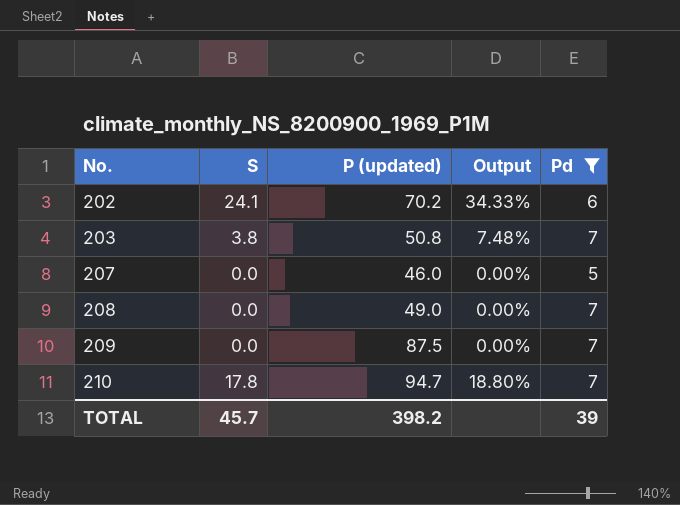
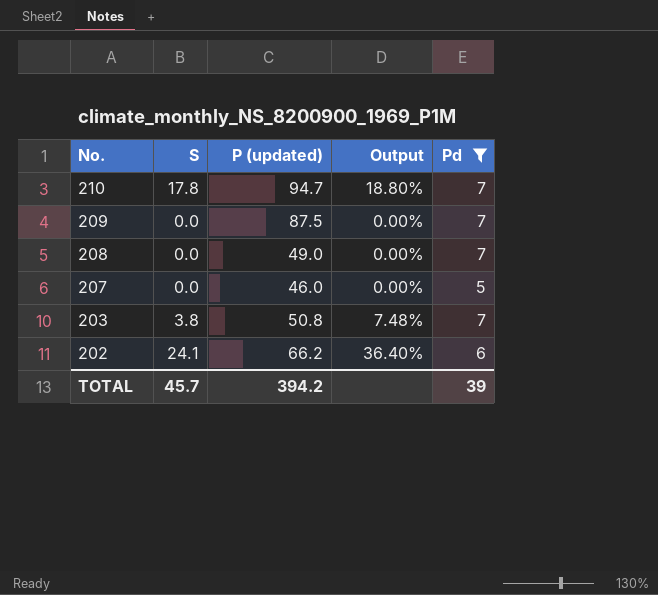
row order: No. ascending -> No. descending
202 | P (updated): 70.2 -> 66.2
202 | Output: 34.33% -> 36.40%
TOTAL | P (updated): 398.2 -> 394.2

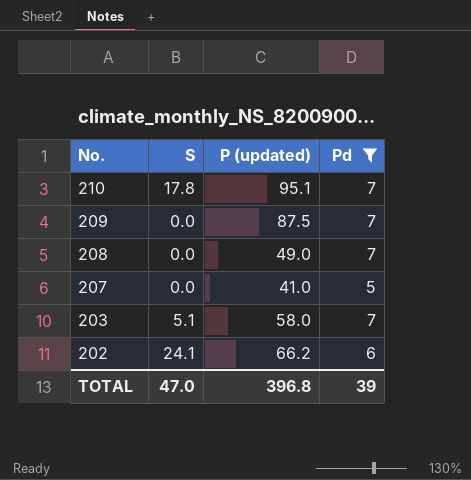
column Output | formula: [S] / [P (updated)] -> none
210 | P (updated): 94.7 -> 95.1
207 | P (updated): 46.0 -> 41.0
203 | S: 3.8 -> 5.1
203 | P (updated): 50.8 -> 58.0
TOTAL | S: 45.7 -> 47.0
TOTAL | P (updated): 394.2 -> 396.8

